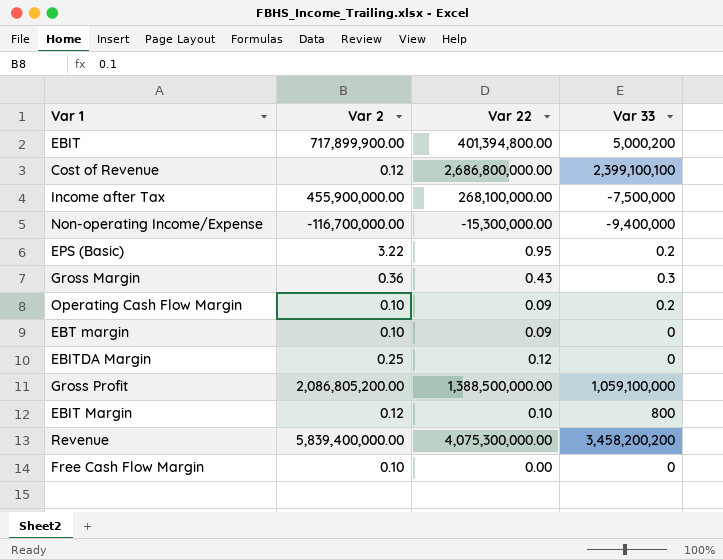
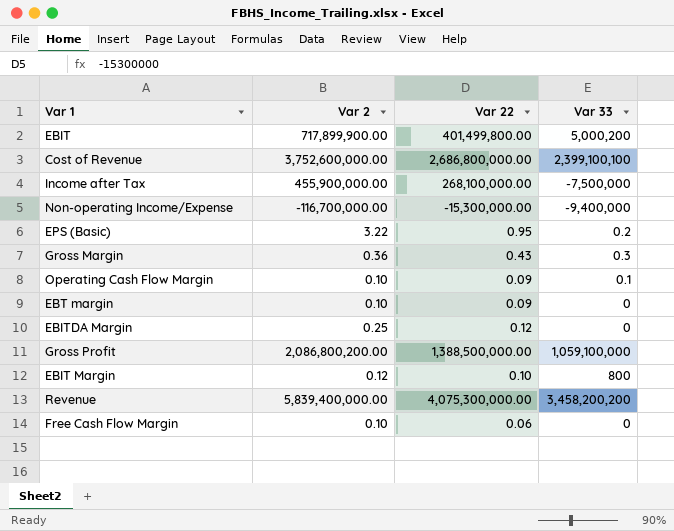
EBIT | Var 22: 401,394,800.00 -> 401,499,800.00
Cost of Revenue | Var 2: 0.12 -> 3,752,600,000.00
Operating Cash Flow Margin | Var 33: 0.2 -> 0.1
Gross Profit | Var 2: 2,086,805,200.00 -> 2,086,800,200.00
Free Cash Flow Margin | Var 22: 0.00 -> 0.06

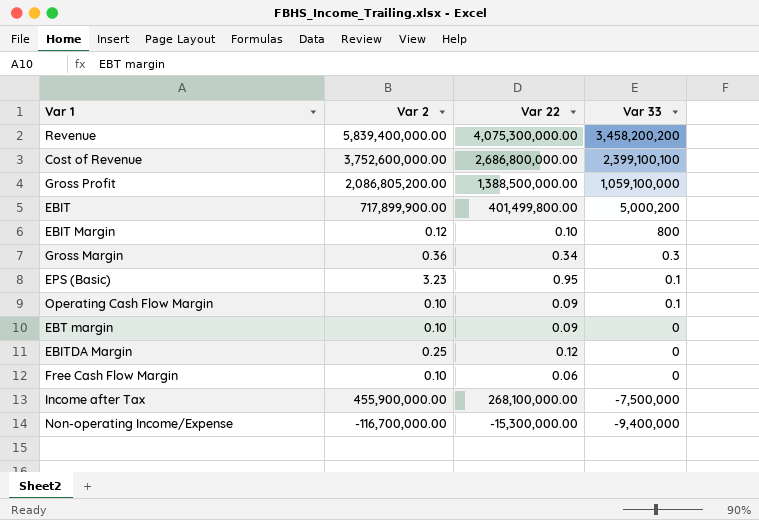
row order: none -> Var 33 descending
Gross Profit | Var 2: 2,086,800,200.00 -> 2,086,805,200.00
Gross Margin | Var 22: 0.43 -> 0.34
EPS (Basic) | Var 2: 3.22 -> 3.23
EPS (Basic) | Var 33: 0.2 -> 0.1

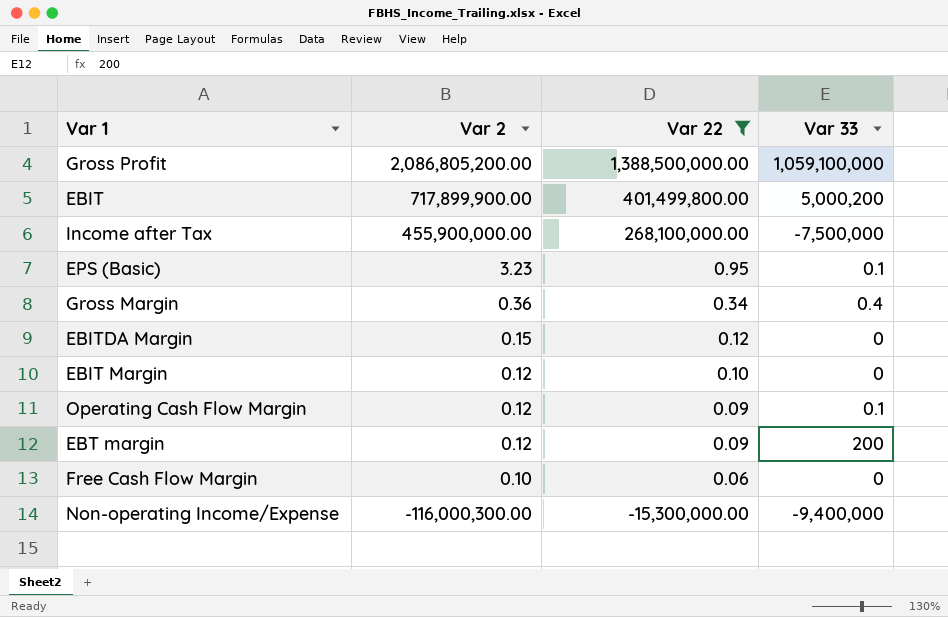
filter: none -> Var 22 <= 1,388,500,000.00
row order: Var 33 descending -> Var 2 descending
Gross Margin | Var 33: 0.3 -> 0.4
EBITDA Margin | Var 2: 0.25 -> 0.15
EBIT Margin | Var 33: 800 -> 0
Operating Cash Flow Margin | Var 2: 0.10 -> 0.12
EBT margin | Var 2: 0.10 -> 0.12
EBT margin | Var 33: 0 -> 200
Non-operating Income/Expense | Var 2: -116,700,000.00 -> -116,000,300.00

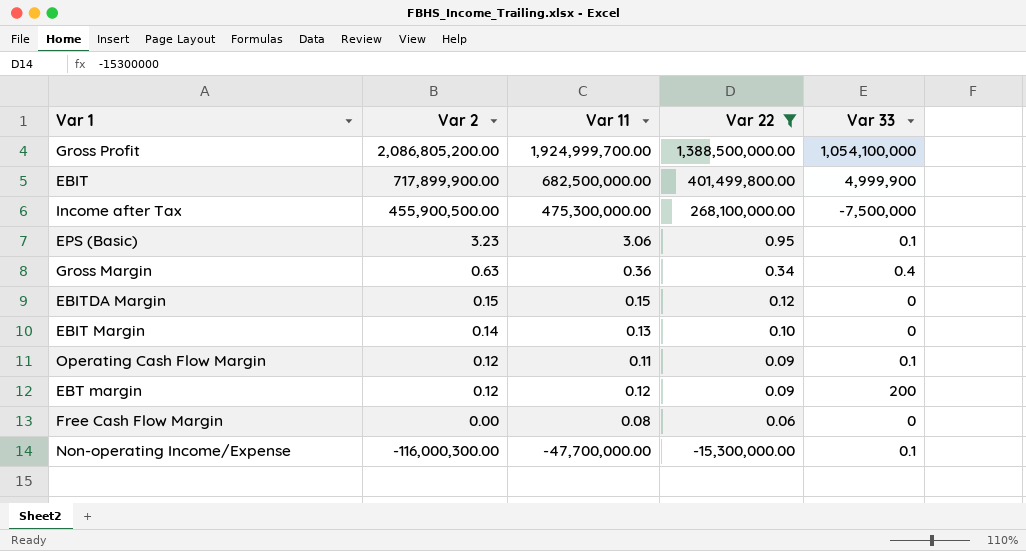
column Var 11 | position: none -> 3
Gross Profit | Var 33: 1,059,100,000 -> 1,054,100,000
EBIT | Var 33: 5,000,200 -> 4,999,900
Income after Tax | Var 2: 455,900,000.00 -> 455,900,500.00
Gross Margin | Var 2: 0.36 -> 0.63
EBIT Margin | Var 2: 0.12 -> 0.14
Free Cash Flow Margin | Var 2: 0.10 -> 0.00
Non-operating Income/Expense | Var 33: -9,400,000 -> 0.1

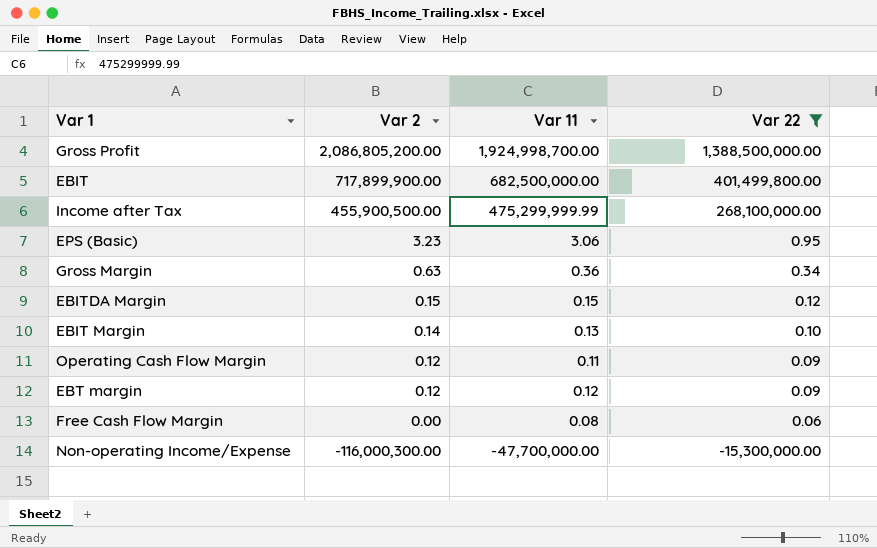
column Var 33 | position: 5 -> none
Gross Profit | Var 11: 1,924,999,700.00 -> 1,924,998,700.00
Income after Tax | Var 11: 475,300,000.00 -> 475,299,999.99

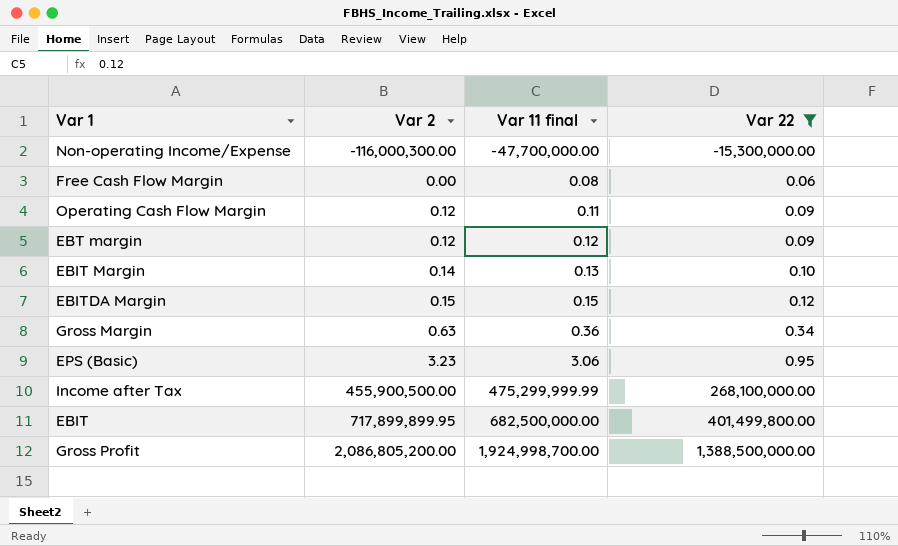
row order: Var 2 descending -> Var 2 ascending
column name: Var 11 -> Var 11 final
EBIT | Var 2: 717,899,900.00 -> 717,899,899.95

